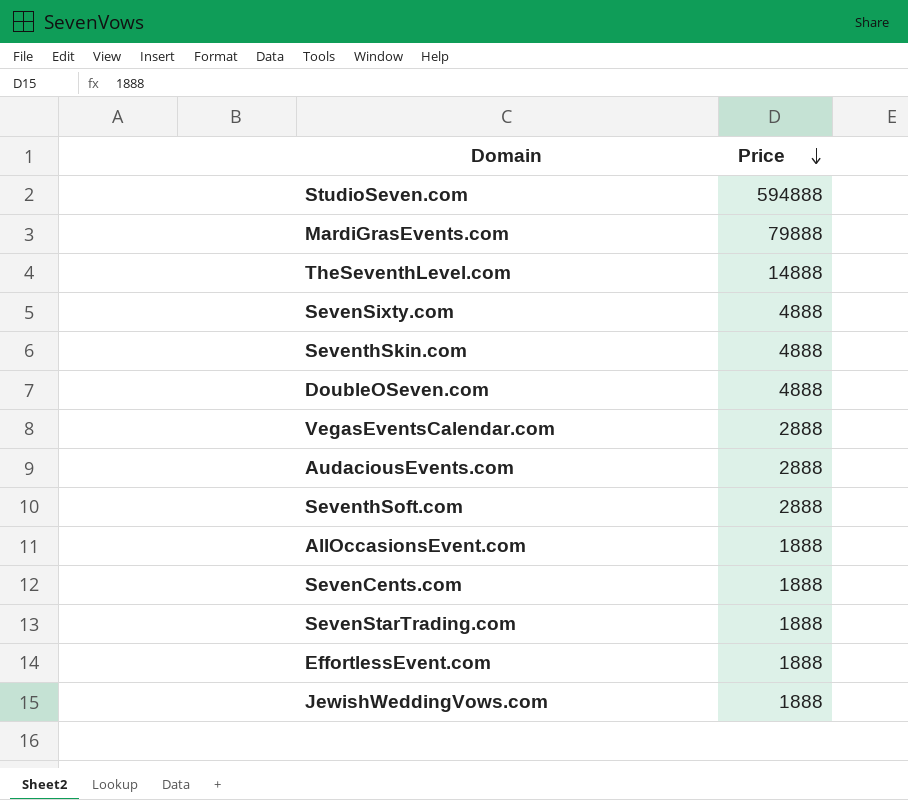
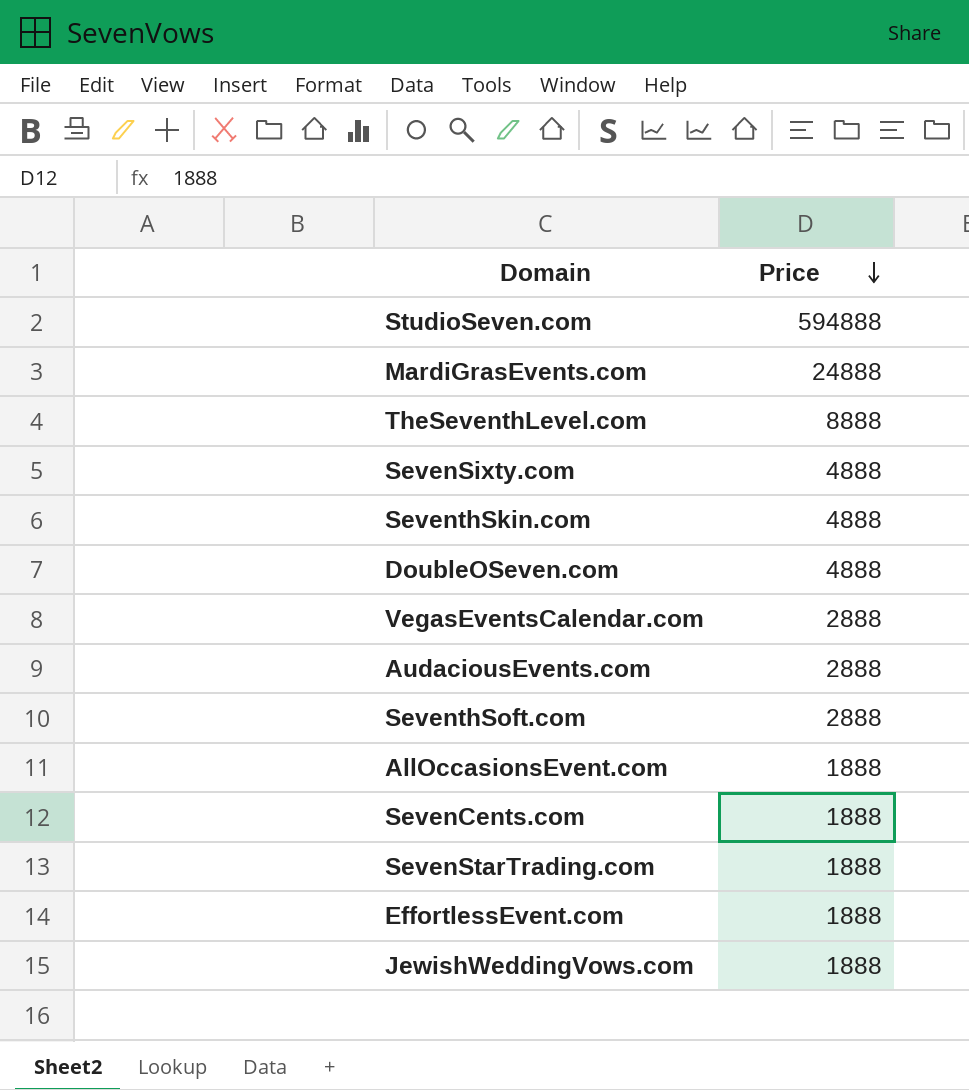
MardiGrasEvents.com | Price: 79888 -> 24888
TheSeventhLevel.com | Price: 14888 -> 8888

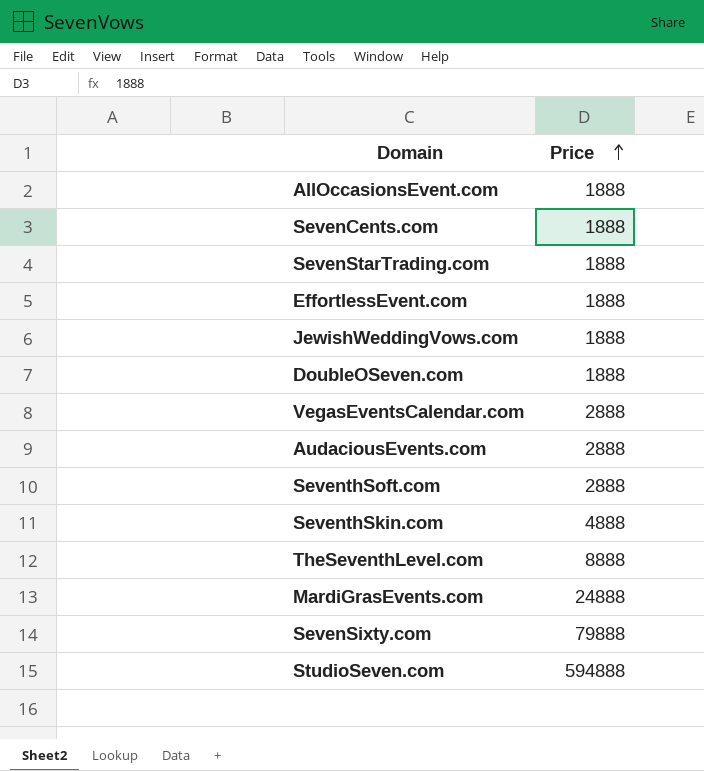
row order: Price descending -> Price ascending
DoubleOSeven.com | Price: 4888 -> 1888
SevenSixty.com | Price: 4888 -> 79888

